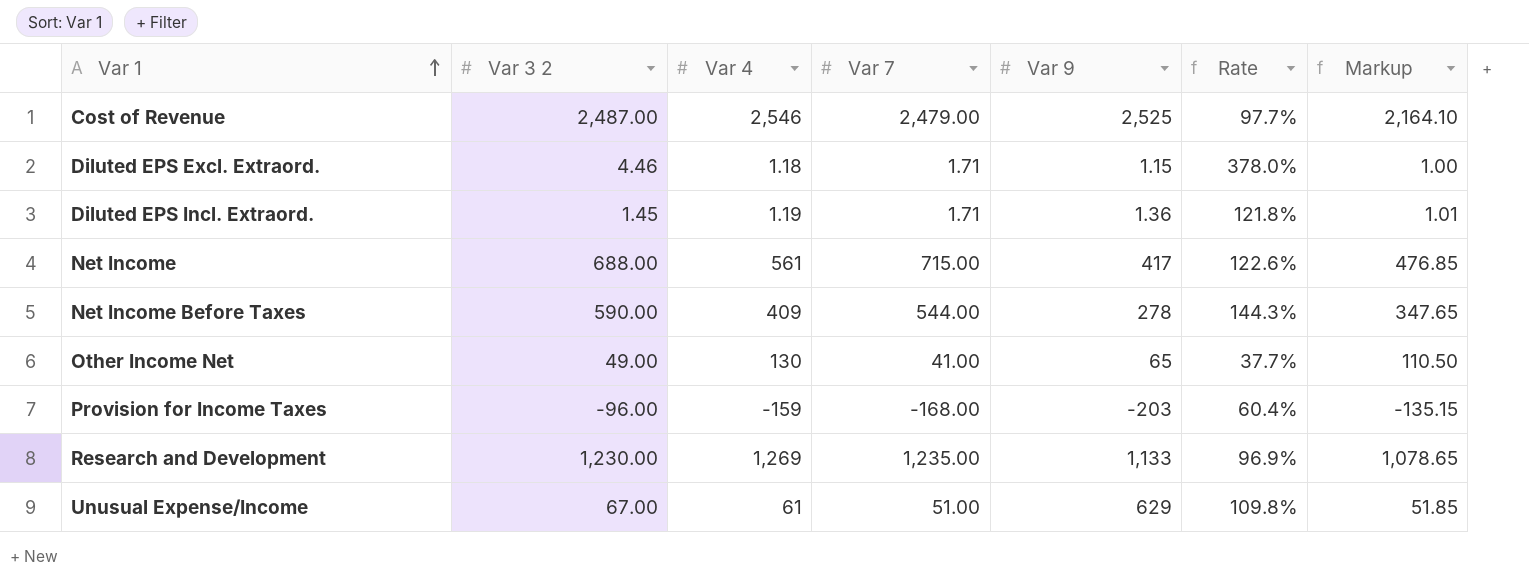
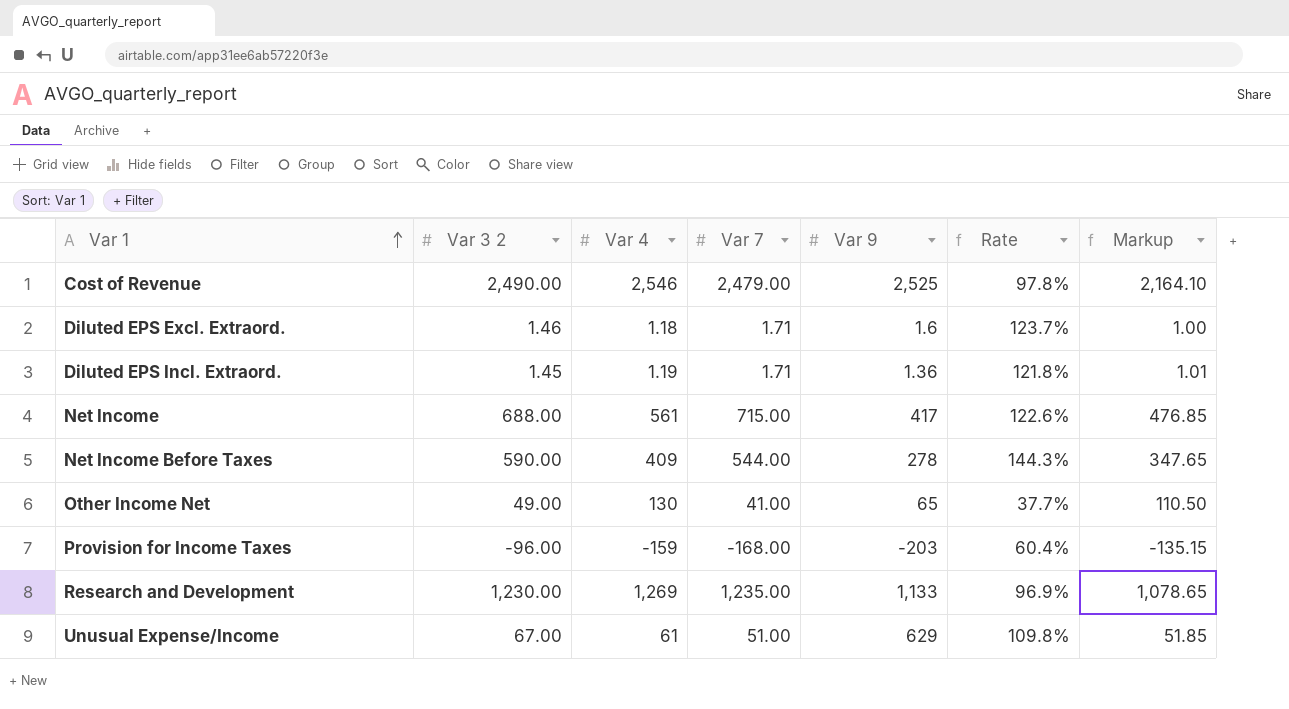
Cost of Revenue | Var 3 2: 2,487.00 -> 2,490.00
Cost of Revenue | Rate: 97.7% -> 97.8%
Diluted EPS Excl. Extraord. | Var 3 2: 4.46 -> 1.46
Diluted EPS Excl. Extraord. | Var 9: 1.15 -> 1.6
Diluted EPS Excl. Extraord. | Rate: 378.0% -> 123.7%

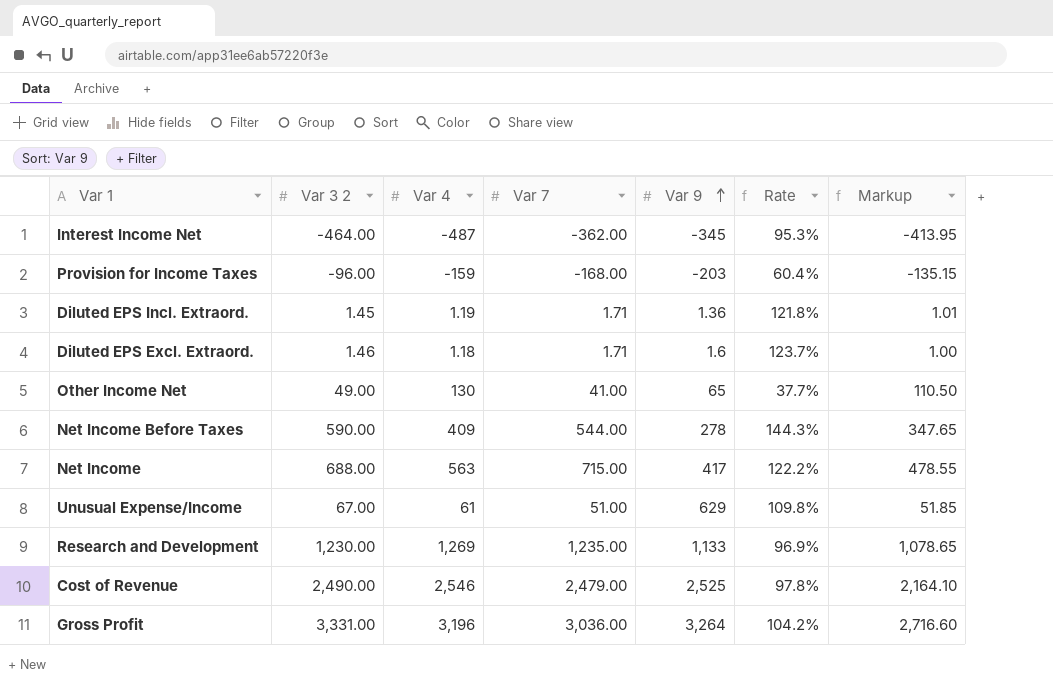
row order: Var 1 ascending -> Var 9 ascending
row Interest Income Net: none -> -464.00 | -487 | -362.00 | -345 | 95.3% | -413.95
Net Income | Var 4: 561 -> 563
Net Income | Rate: 122.6% -> 122.2%
Net Income | Markup: 476.85 -> 478.55
row Gross Profit: none -> 3,331.00 | 3,196 | 3,036.00 | 3,264 | 104.2% | 2,716.60

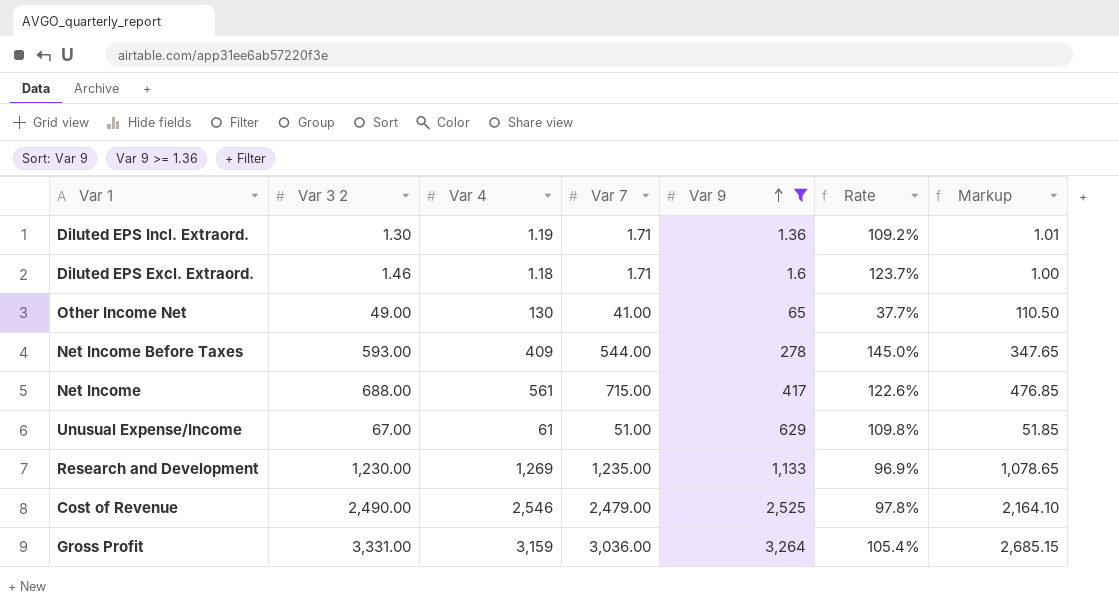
filter: none -> Var 9 >= 1.36
Diluted EPS Incl. Extraord. | Var 3 2: 1.45 -> 1.30
Diluted EPS Incl. Extraord. | Rate: 121.8% -> 109.2%
Net Income Before Taxes | Var 3 2: 590.00 -> 593.00
Net Income Before Taxes | Rate: 144.3% -> 145.0%
Net Income | Var 4: 563 -> 561
Net Income | Rate: 122.2% -> 122.6%
Net Income | Markup: 478.55 -> 476.85
Gross Profit | Var 4: 3,196 -> 3,159
Gross Profit | Rate: 104.2% -> 105.4%
Gross Profit | Markup: 2,716.60 -> 2,685.15

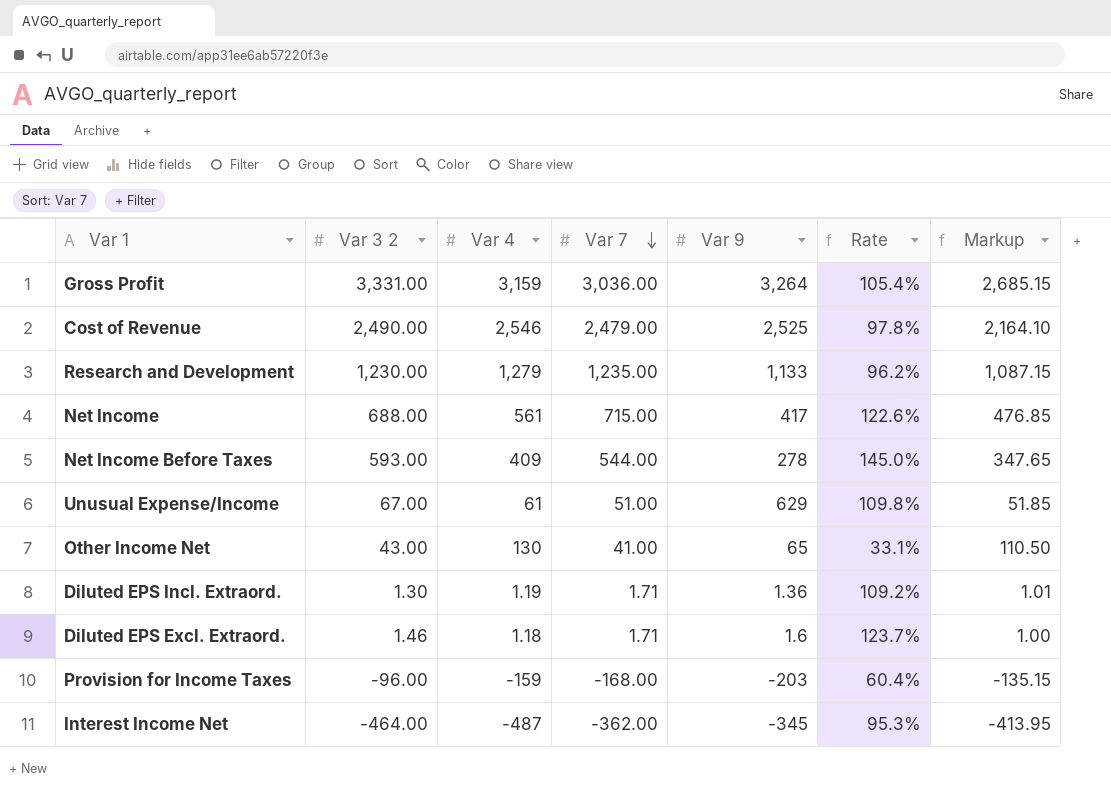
filter: Var 9 >= 1.36 -> none
row order: Var 9 ascending -> Var 7 descending
Research and Development | Var 4: 1,269 -> 1,279
Research and Development | Rate: 96.9% -> 96.2%
Research and Development | Markup: 1,078.65 -> 1,087.15
Other Income Net | Var 3 2: 49.00 -> 43.00
Other Income Net | Rate: 37.7% -> 33.1%

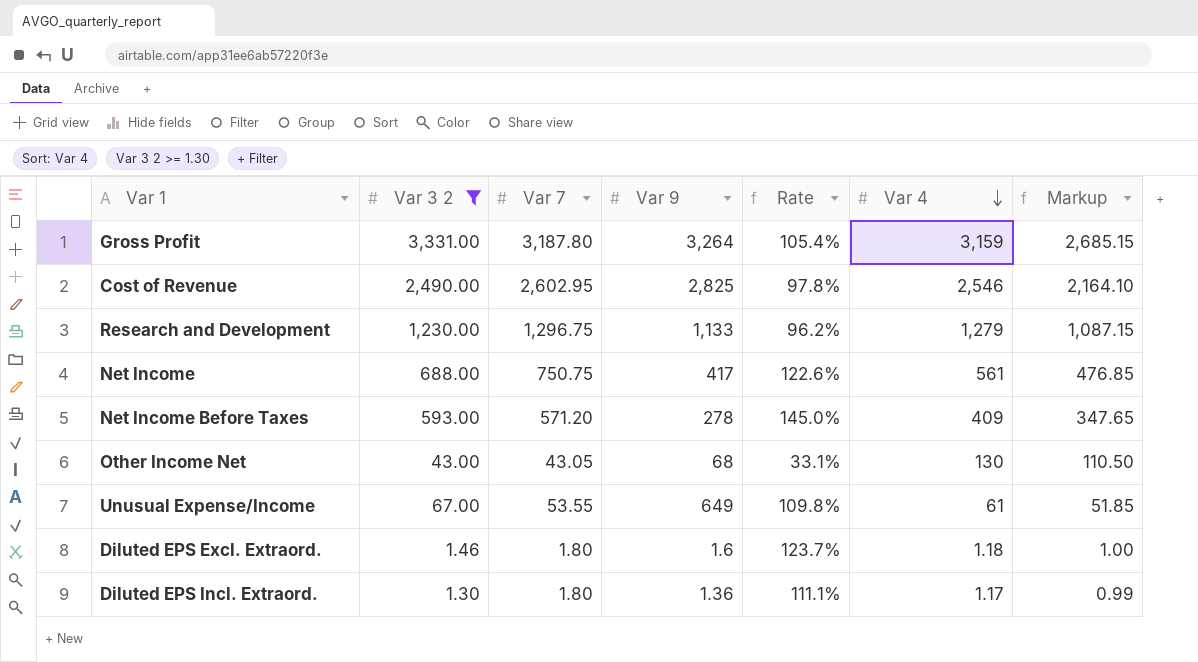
filter: none -> Var 3 2 >= 1.30
row order: Var 7 descending -> Var 4 descending
column Var 4 | position: 3 -> 6
Gross Profit | Var 7: 3,036.00 -> 3,187.80
Cost of Revenue | Var 7: 2,479.00 -> 2,602.95
Cost of Revenue | Var 9: 2,525 -> 2,825
Research and Development | Var 7: 1,235.00 -> 1,296.75
Net Income | Var 7: 715.00 -> 750.75
Net Income Before Taxes | Var 7: 544.00 -> 571.20
Other Income Net | Var 7: 41.00 -> 43.05
Other Income Net | Var 9: 65 -> 68
Unusual Expense/Income | Var 7: 51.00 -> 53.55
Unusual Expense/Income | Var 9: 629 -> 649
Diluted EPS Excl. Extraord. | Var 7: 1.71 -> 1.80
Diluted EPS Incl. Extraord. | Var 7: 1.71 -> 1.80
Diluted EPS Incl. Extraord. | Rate: 109.2% -> 111.1%
Diluted EPS Incl. Extraord. | Var 4: 1.19 -> 1.17
Diluted EPS Incl. Extraord. | Markup: 1.01 -> 0.99

